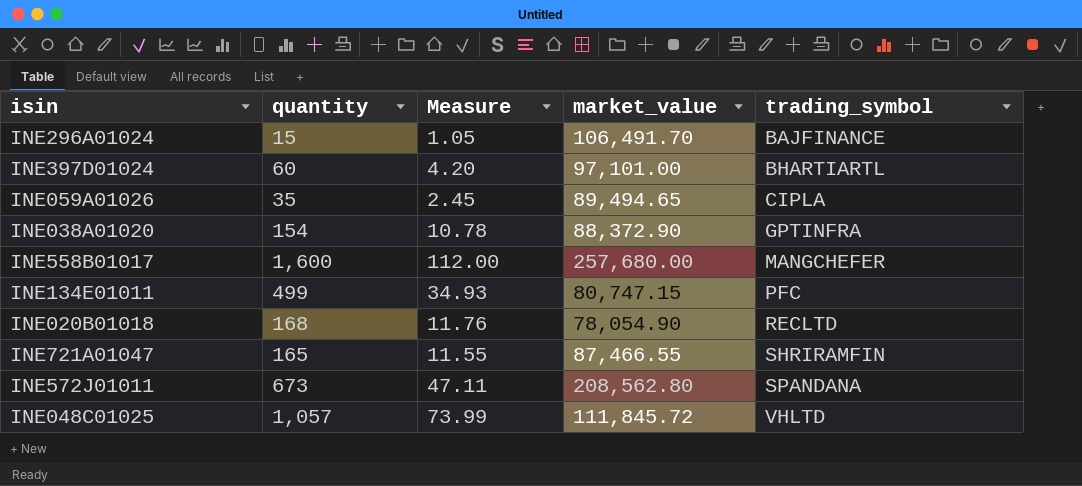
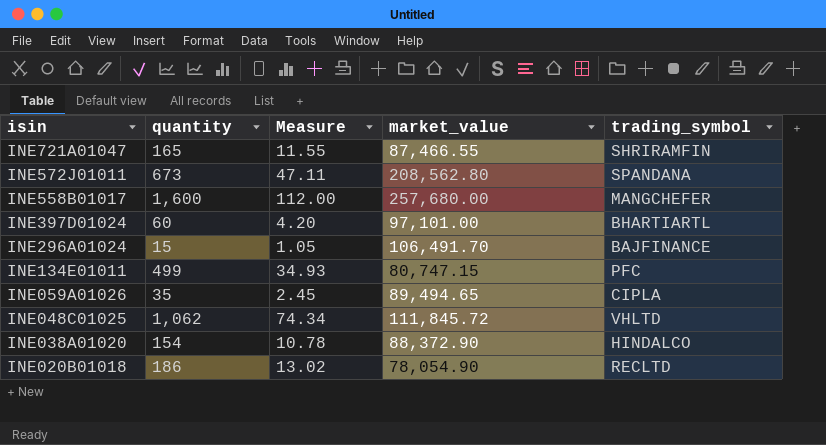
row order: trading_symbol ascending -> isin descending
INE048C01025 | quantity: 1,057 -> 1,062
INE048C01025 | Measure: 73.99 -> 74.34
INE038A01020 | trading_symbol: GPTINFRA -> HINDALCO
INE020B01018 | quantity: 168 -> 186
INE020B01018 | Measure: 11.76 -> 13.02

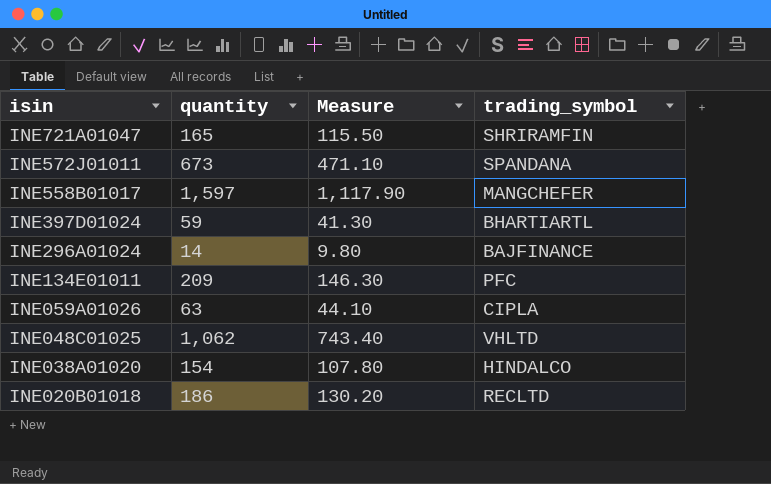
column market_value | position: 4 -> none
column Measure | formula: [quantity] * 0.07 -> [quantity] * 0.7
INE558B01017 | quantity: 1,600 -> 1,597
INE397D01024 | quantity: 60 -> 59
INE296A01024 | quantity: 15 -> 14
INE134E01011 | quantity: 499 -> 209
INE059A01026 | quantity: 35 -> 63

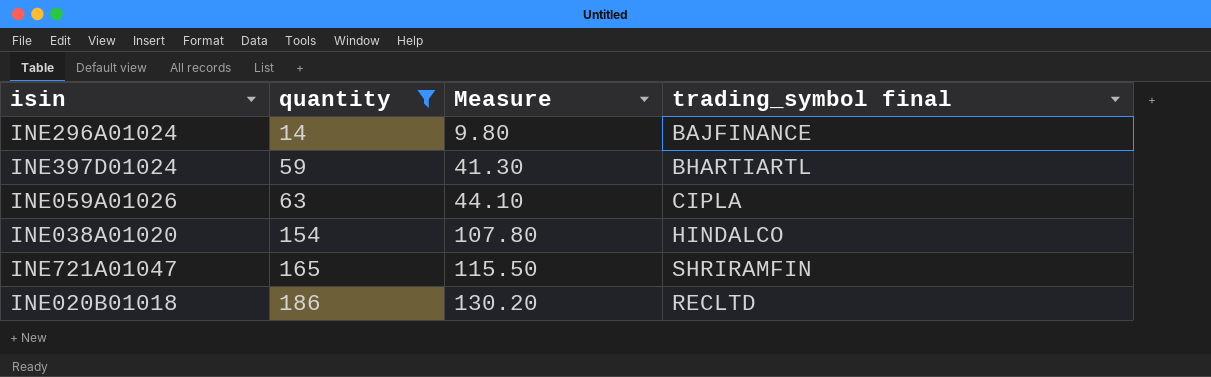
filter: none -> quantity <= 186
row order: isin descending -> quantity ascending
column name: trading_symbol -> trading_symbol final

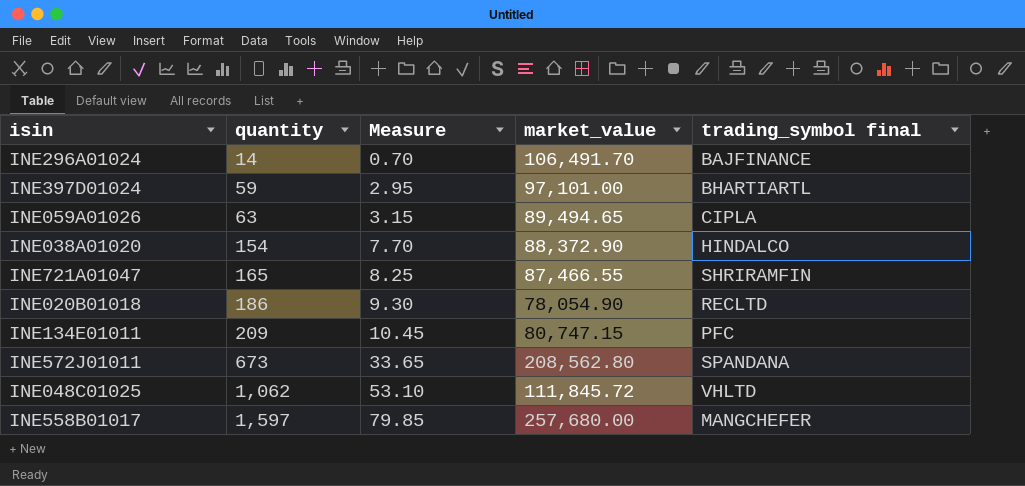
filter: quantity <= 186 -> none
column Measure | formula: [quantity] * 0.7 -> [quantity] * 0.05
column market_value | position: none -> 4

